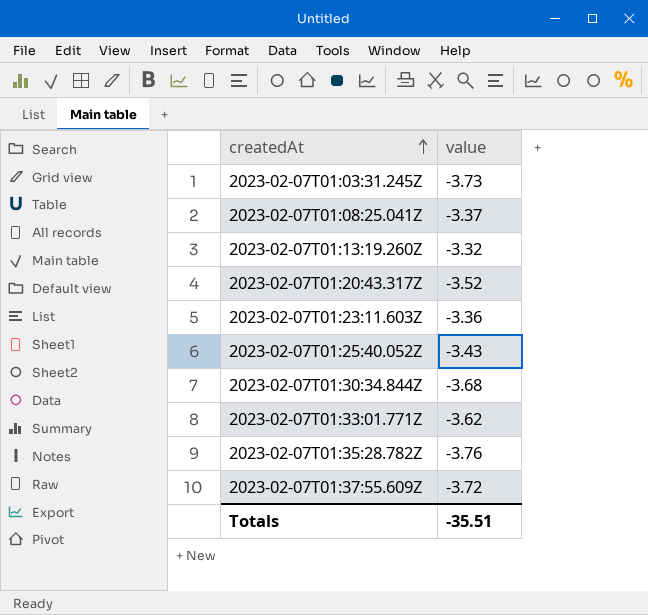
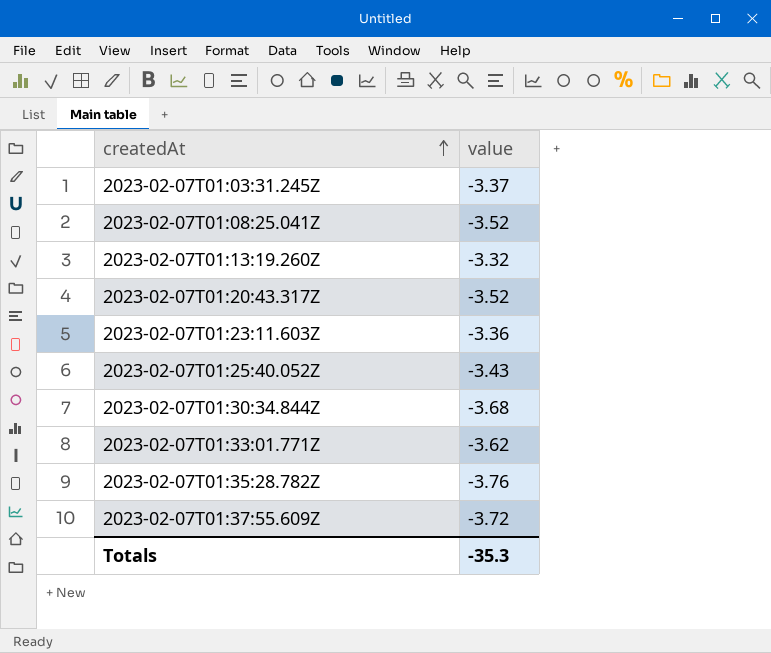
2023-02-07T01:03:31.245Z | value: -3.73 -> -3.37
2023-02-07T01:08:25.041Z | value: -3.37 -> -3.52
Totals | value: -35.51 -> -35.3

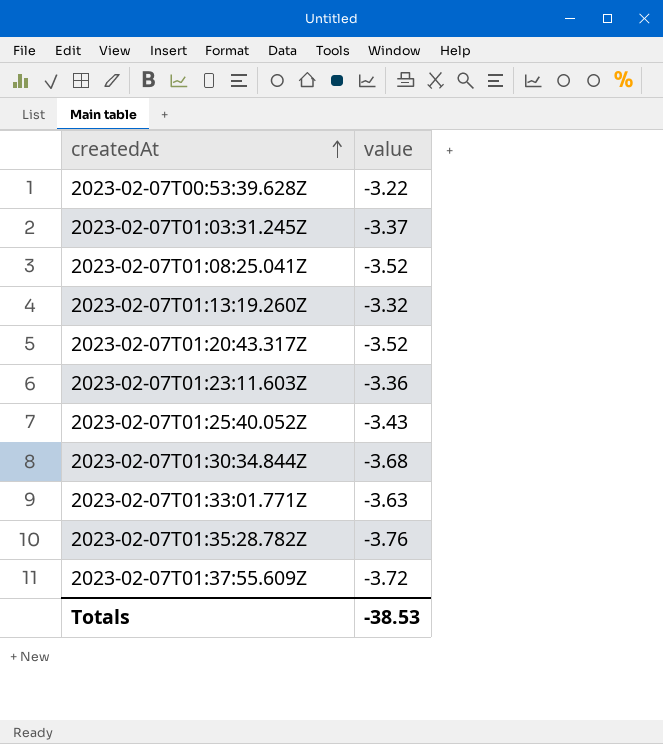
row 2023-02-07T00:53:39.628Z: none -> -3.22
2023-02-07T01:33:01.771Z | value: -3.62 -> -3.63
Totals | value: -35.3 -> -38.53

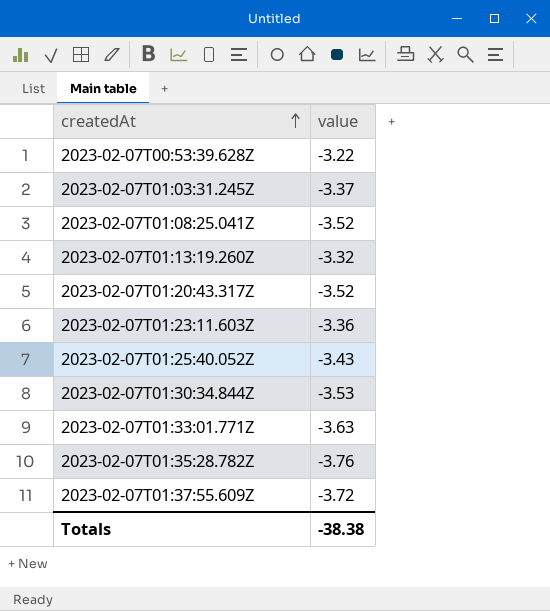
2023-02-07T01:30:34.844Z | value: -3.68 -> -3.53
Totals | value: -38.53 -> -38.38

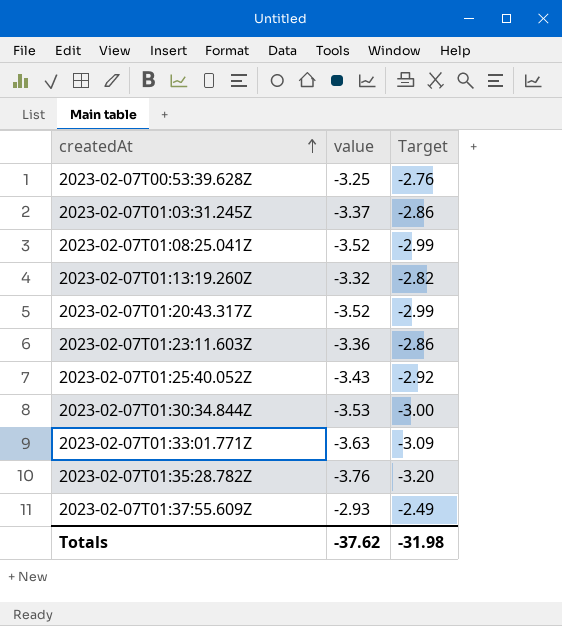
column Target | formula: none -> [value] * 0.85
2023-02-07T00:53:39.628Z | value: -3.22 -> -3.25
2023-02-07T01:37:55.609Z | value: -3.72 -> -2.93
Totals | value: -38.38 -> -37.62

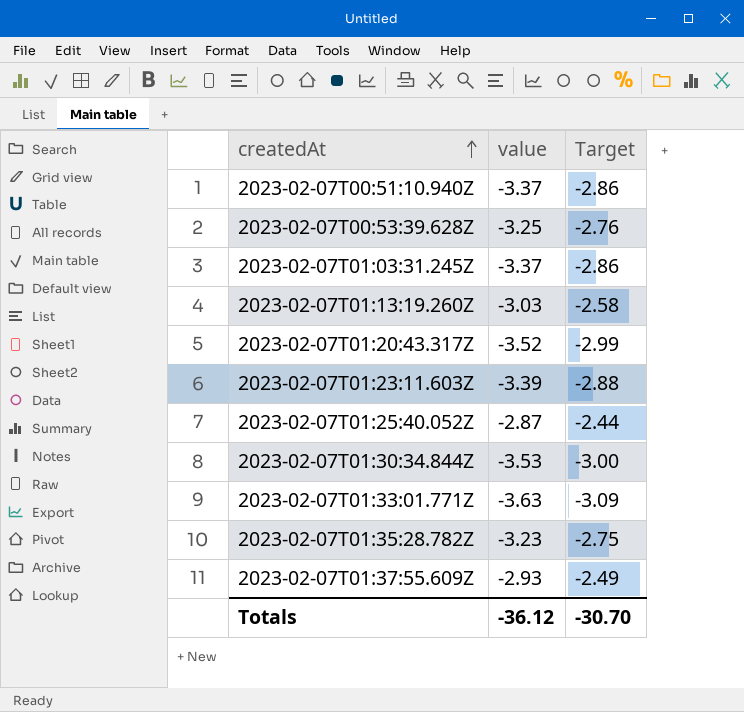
row 2023-02-07T01:08:25.041Z: -3.52 | -2.99 -> none
row 2023-02-07T00:51:10.940Z: none -> -3.37 | -2.86
2023-02-07T01:13:19.260Z | value: -3.32 -> -3.03
2023-02-07T01:13:19.260Z | Target: -2.82 -> -2.58
2023-02-07T01:23:11.603Z | value: -3.36 -> -3.39
2023-02-07T01:23:11.603Z | Target: -2.86 -> -2.88
2023-02-07T01:25:40.052Z | value: -3.43 -> -2.87
2023-02-07T01:25:40.052Z | Target: -2.92 -> -2.44
2023-02-07T01:35:28.782Z | value: -3.76 -> -3.23
2023-02-07T01:35:28.782Z | Target: -3.20 -> -2.75
Totals | value: -37.62 -> -36.12
Totals | Target: -31.98 -> -30.70

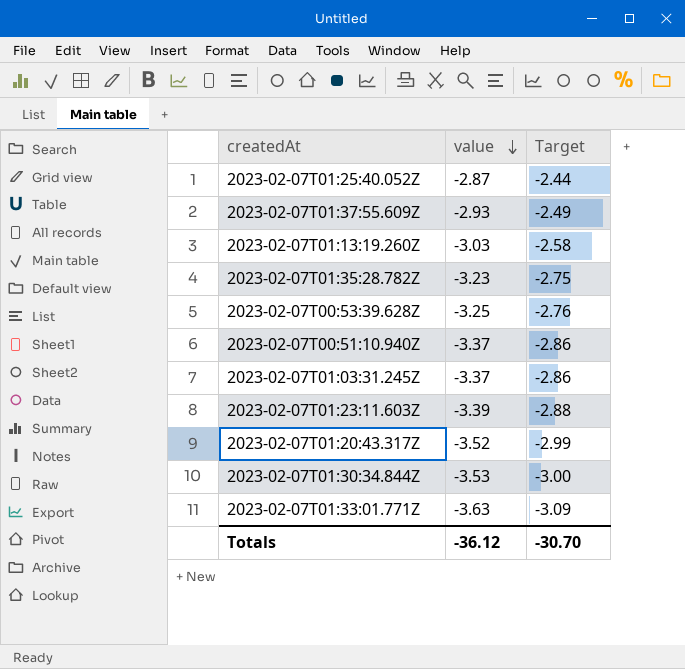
row order: createdAt ascending -> value descending

